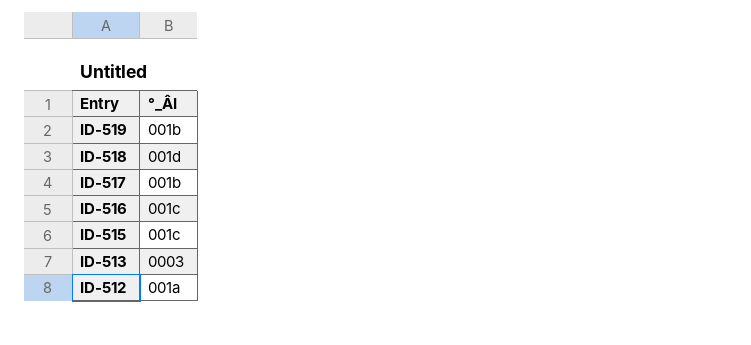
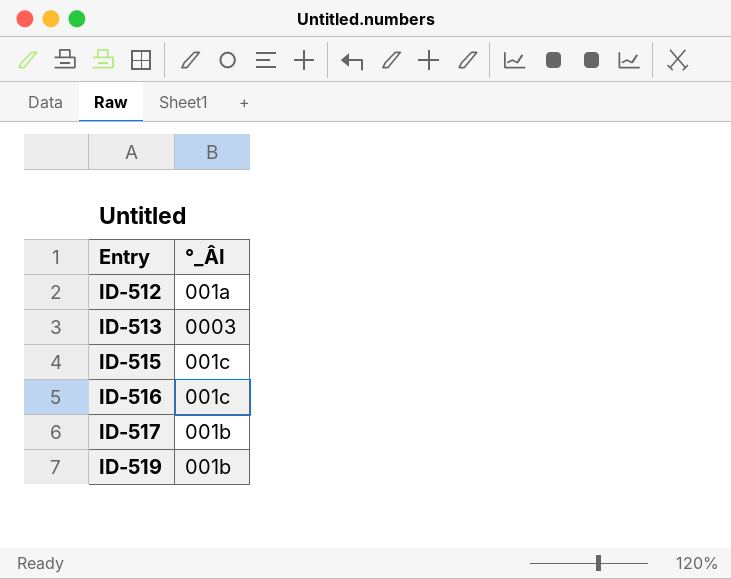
row order: Entry descending -> Entry ascending
row ID-518: 001d -> none

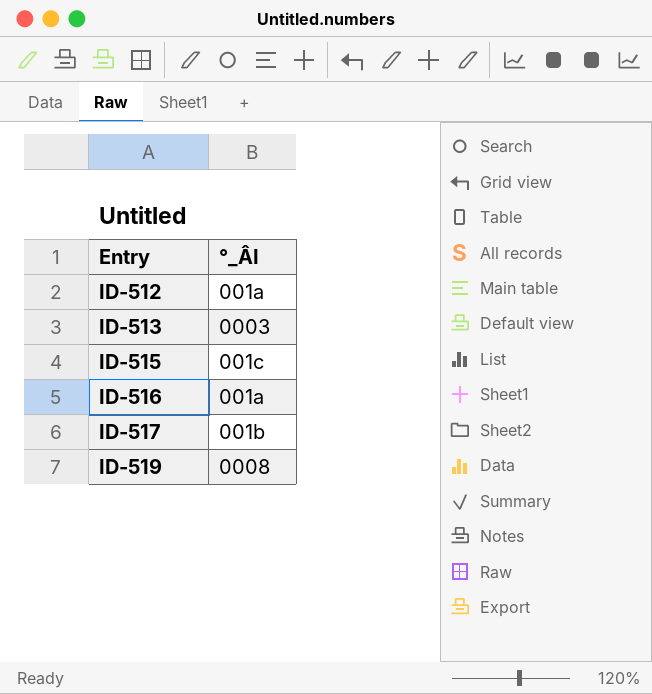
ID-516 | °_ÂI: 001c -> 001a
ID-519 | °_ÂI: 001b -> 0008

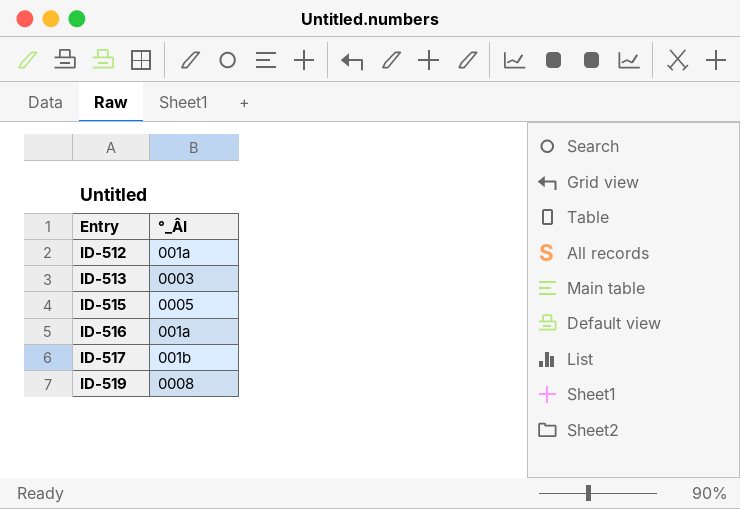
ID-515 | °_ÂI: 001c -> 0005

